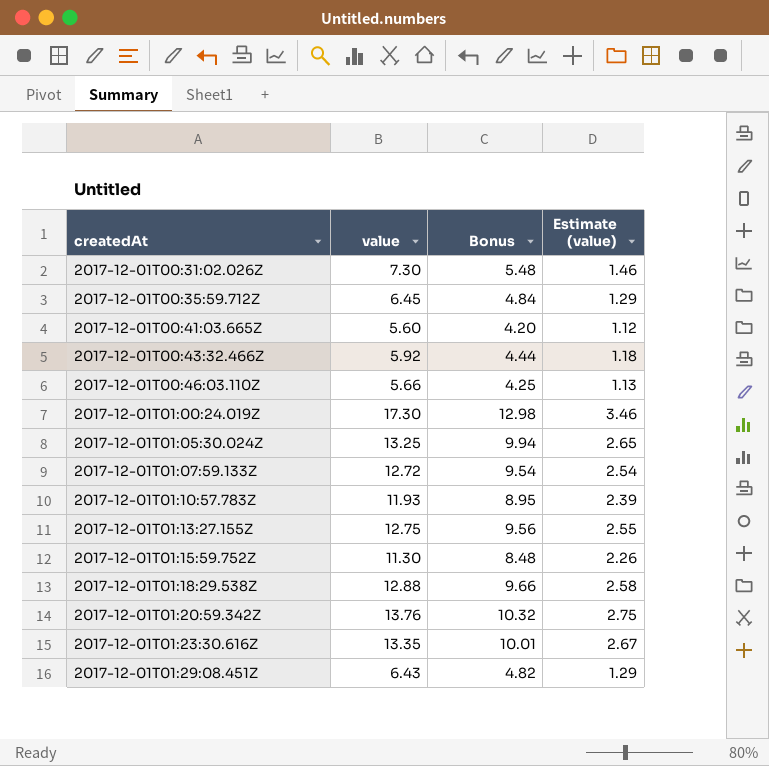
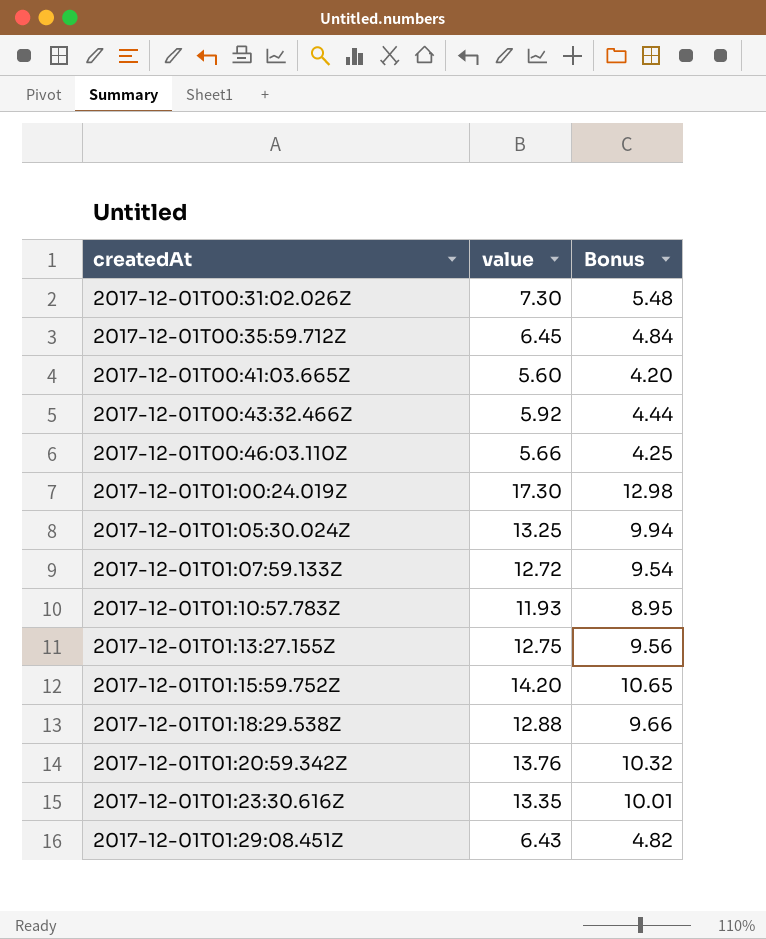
column Estimate (value) | formula: [value] * 0.2 -> none
2017-12-01T01:15:59.752Z | value: 11.30 -> 14.20
2017-12-01T01:15:59.752Z | Bonus: 8.48 -> 10.65

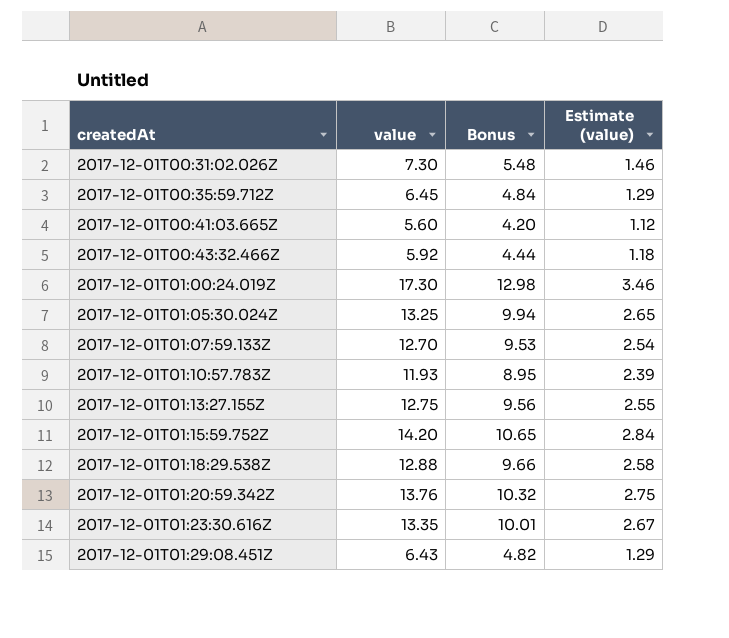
column Estimate (value) | formula: none -> [value] * 0.2
row 2017-12-01T00:46:03.110Z: 5.66 | 4.25 -> none
2017-12-01T01:07:59.133Z | value: 12.72 -> 12.70
2017-12-01T01:07:59.133Z | Bonus: 9.54 -> 9.53

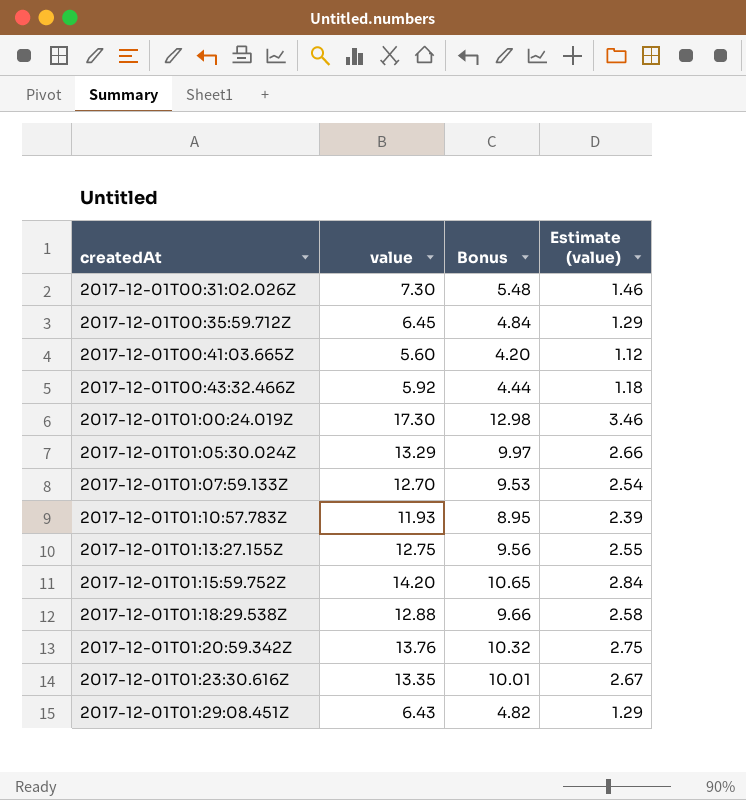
2017-12-01T01:05:30.024Z | value: 13.25 -> 13.29
2017-12-01T01:05:30.024Z | Bonus: 9.94 -> 9.97
2017-12-01T01:05:30.024Z | Estimate (value): 2.65 -> 2.66

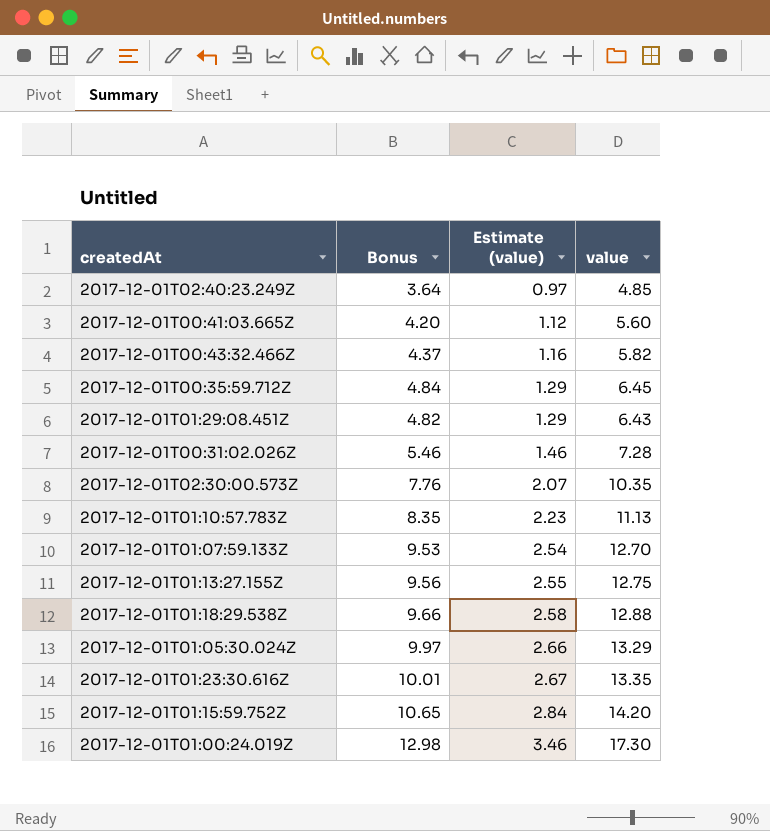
row order: createdAt ascending -> Estimate (value) ascending
column value | position: 2 -> 4
row 2017-12-01T01:20:59.342Z: 13.76 | 10.32 | 2.75 -> none
row 2017-12-01T02:40:23.249Z: none -> 3.64 | 0.97 | 4.85
2017-12-01T00:43:32.466Z | Bonus: 4.44 -> 4.37
2017-12-01T00:43:32.466Z | Estimate (value): 1.18 -> 1.16
2017-12-01T00:43:32.466Z | value: 5.92 -> 5.82
2017-12-01T00:31:02.026Z | Bonus: 5.48 -> 5.46
2017-12-01T00:31:02.026Z | value: 7.30 -> 7.28
row 2017-12-01T02:30:00.573Z: none -> 7.76 | 2.07 | 10.35
2017-12-01T01:10:57.783Z | Bonus: 8.95 -> 8.35
2017-12-01T01:10:57.783Z | Estimate (value): 2.39 -> 2.23
2017-12-01T01:10:57.783Z | value: 11.93 -> 11.13

